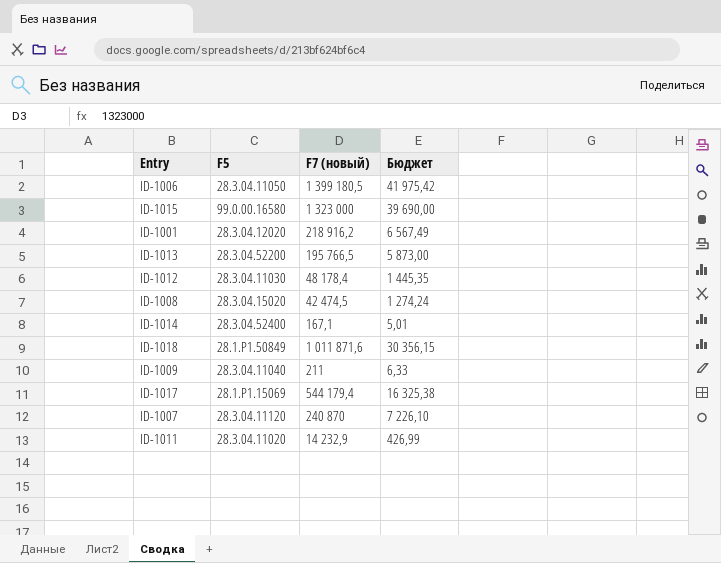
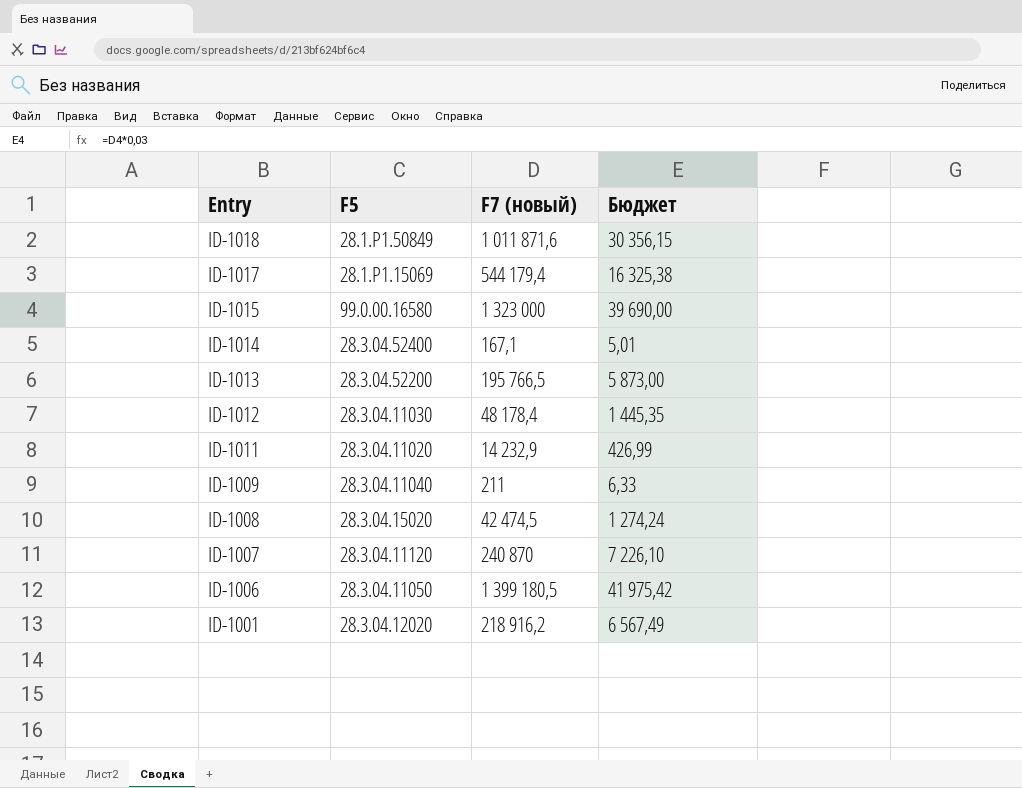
row order: none -> Entry descending

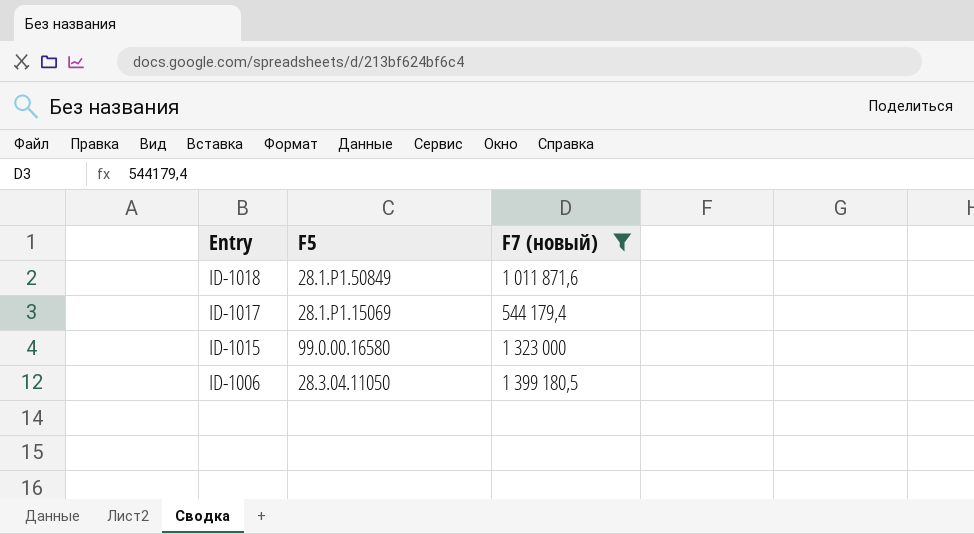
filter: none -> F7 (новый) >= 544 179,4
column Бюджет | formula: [F7 (новый)] * 0,03 -> none

